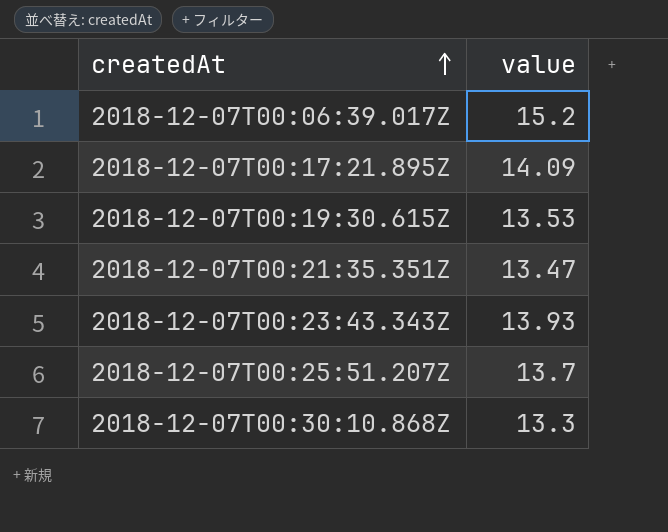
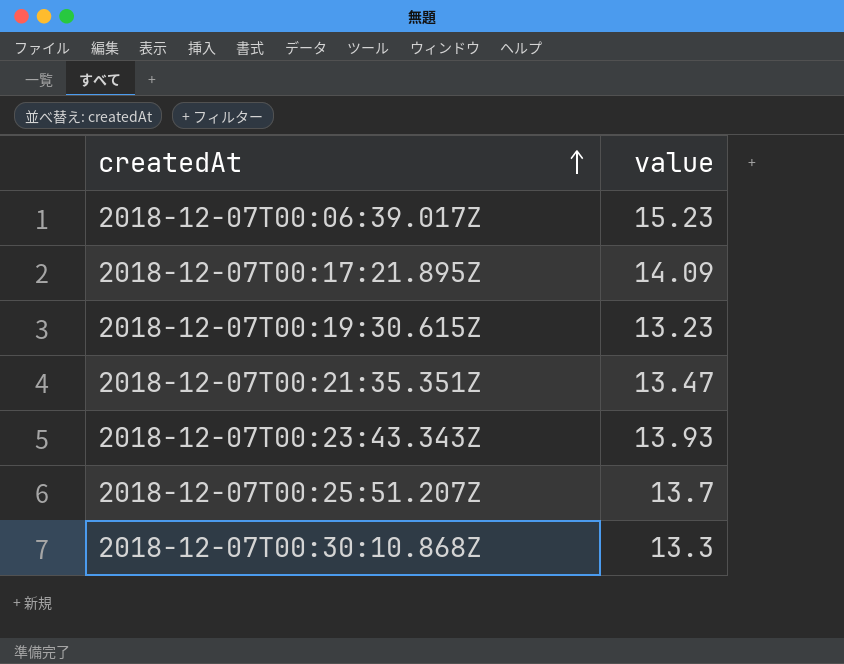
2018-12-07T00:06:39.017Z | value: 15.2 -> 15.23
2018-12-07T00:19:30.615Z | value: 13.53 -> 13.23

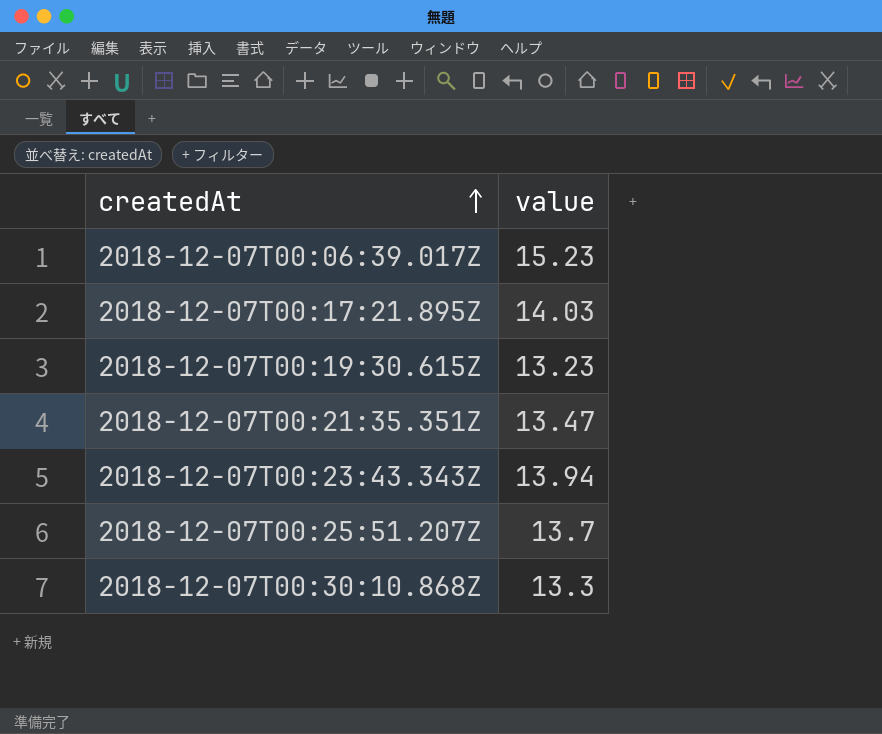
2018-12-07T00:17:21.895Z | value: 14.09 -> 14.03
2018-12-07T00:23:43.343Z | value: 13.93 -> 13.94

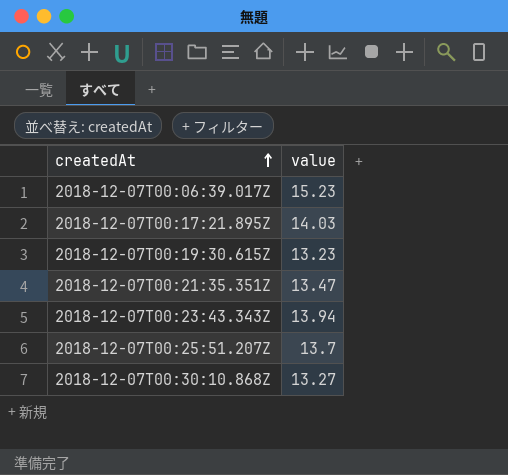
2018-12-07T00:30:10.868Z | value: 13.3 -> 13.27

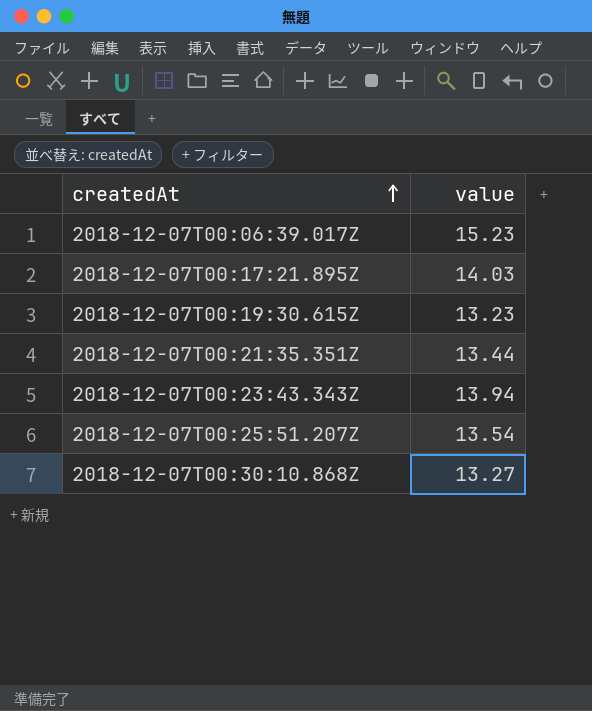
2018-12-07T00:21:35.351Z | value: 13.47 -> 13.44
2018-12-07T00:25:51.207Z | value: 13.7 -> 13.54

